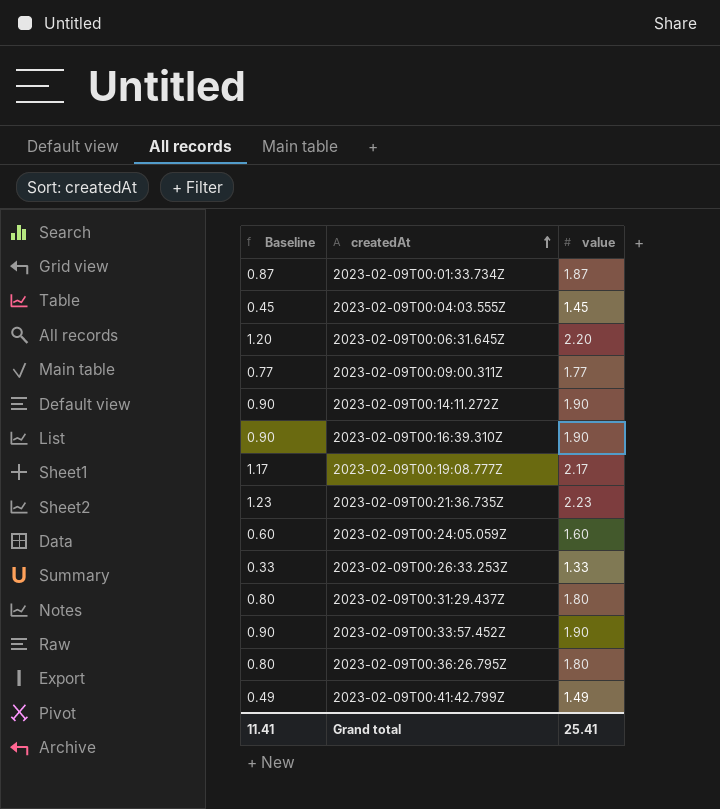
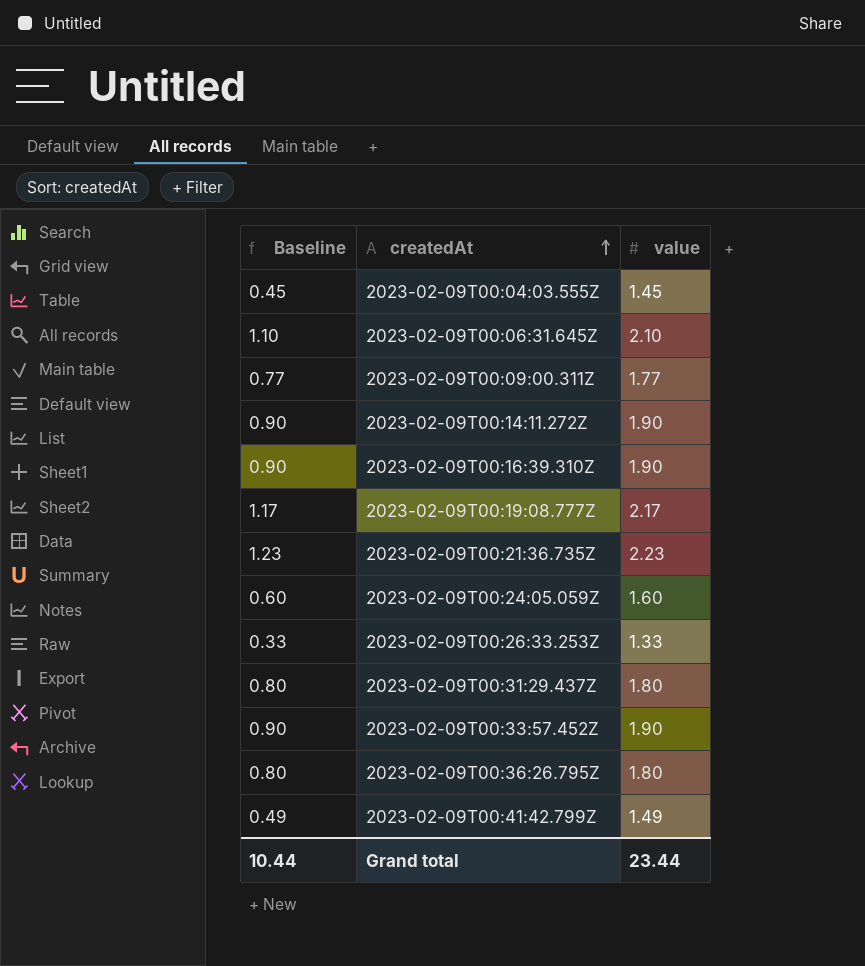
row 2023-02-09T00:01:33.734Z: 0.87 | 1.87 -> none
2023-02-09T00:06:31.645Z | Baseline: 1.20 -> 1.10
2023-02-09T00:06:31.645Z | value: 2.20 -> 2.10
Grand total | Baseline: 11.41 -> 10.44
Grand total | value: 25.41 -> 23.44

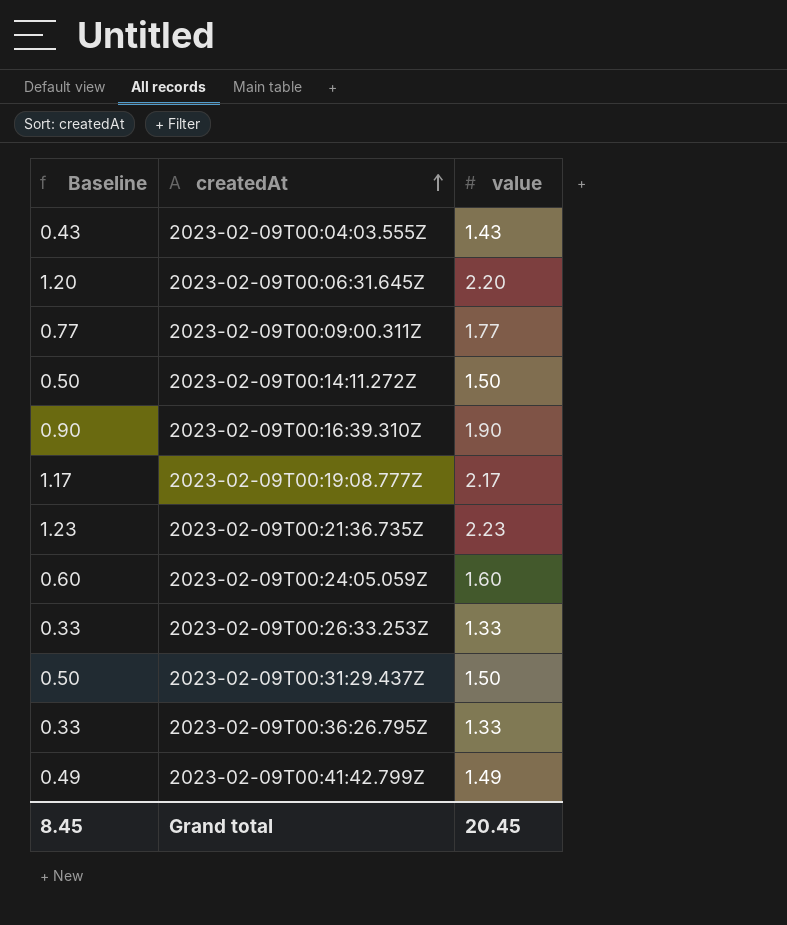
row 2023-02-09T00:33:57.452Z: 0.90 | 1.90 -> none
2023-02-09T00:04:03.555Z | Baseline: 0.45 -> 0.43
2023-02-09T00:04:03.555Z | value: 1.45 -> 1.43
2023-02-09T00:06:31.645Z | Baseline: 1.10 -> 1.20
2023-02-09T00:06:31.645Z | value: 2.10 -> 2.20
2023-02-09T00:14:11.272Z | Baseline: 0.90 -> 0.50
2023-02-09T00:14:11.272Z | value: 1.90 -> 1.50
2023-02-09T00:31:29.437Z | Baseline: 0.80 -> 0.50
2023-02-09T00:31:29.437Z | value: 1.80 -> 1.50
2023-02-09T00:36:26.795Z | Baseline: 0.80 -> 0.33
2023-02-09T00:36:26.795Z | value: 1.80 -> 1.33
Grand total | Baseline: 10.44 -> 8.45
Grand total | value: 23.44 -> 20.45

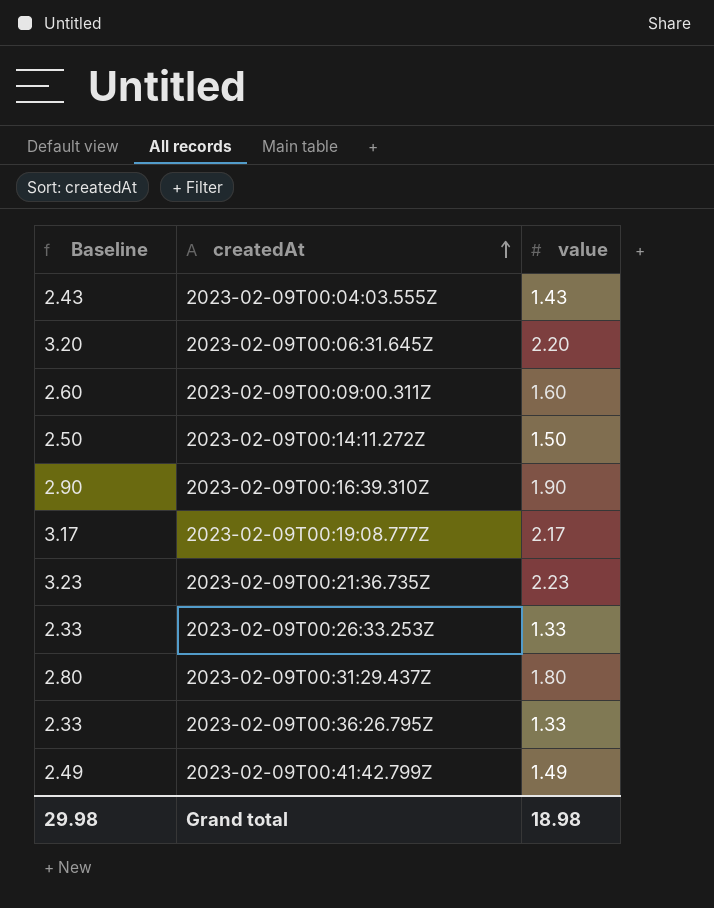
column Baseline | formula: [value] - 1 -> [value] + 1
row 2023-02-09T00:24:05.059Z: 0.60 | 1.60 -> none
2023-02-09T00:09:00.311Z | value: 1.77 -> 1.60
2023-02-09T00:31:29.437Z | value: 1.50 -> 1.80
Grand total | Baseline: 8.45 -> 29.98
Grand total | value: 20.45 -> 18.98

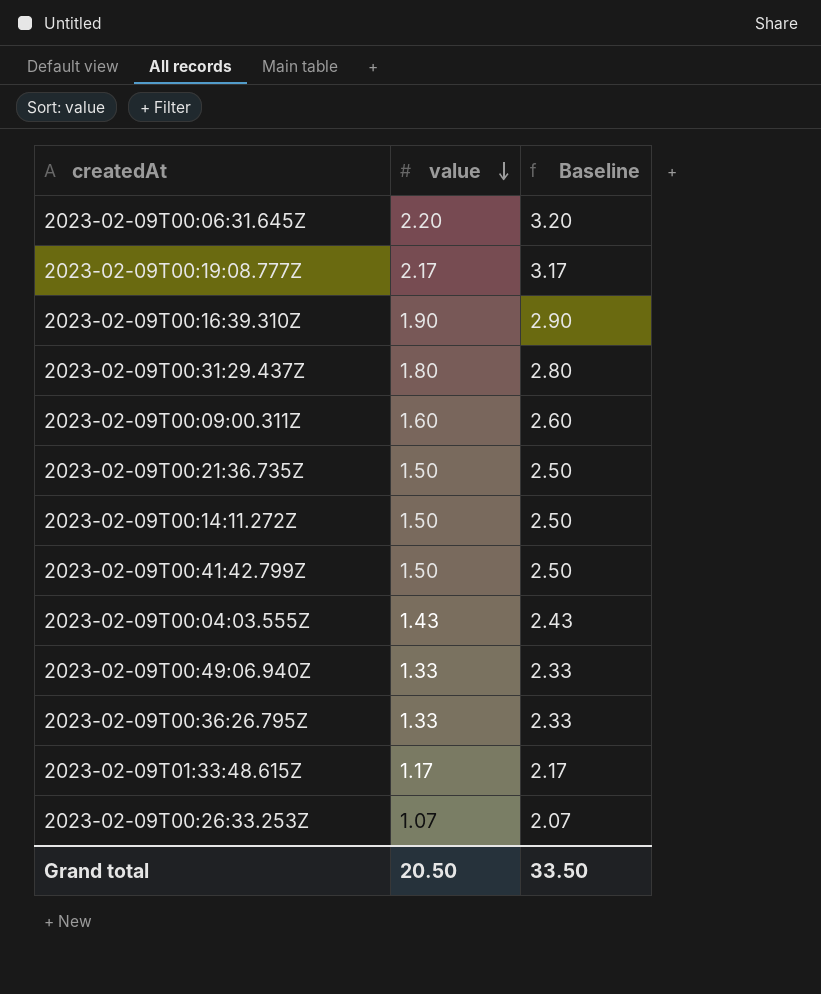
row order: createdAt ascending -> value descending
column Baseline | position: 1 -> 3
2023-02-09T00:21:36.735Z | value: 2.23 -> 1.50
2023-02-09T00:21:36.735Z | Baseline: 3.23 -> 2.50
2023-02-09T00:41:42.799Z | value: 1.49 -> 1.50
2023-02-09T00:41:42.799Z | Baseline: 2.49 -> 2.50
row 2023-02-09T00:49:06.940Z: none -> 1.33 | 2.33
row 2023-02-09T01:33:48.615Z: none -> 1.17 | 2.17
2023-02-09T00:26:33.253Z | value: 1.33 -> 1.07
2023-02-09T00:26:33.253Z | Baseline: 2.33 -> 2.07
Grand total | value: 18.98 -> 20.50
Grand total | Baseline: 29.98 -> 33.50

